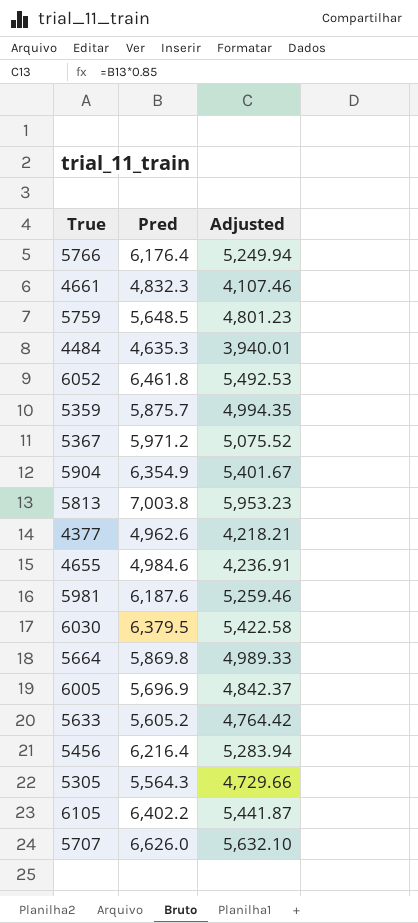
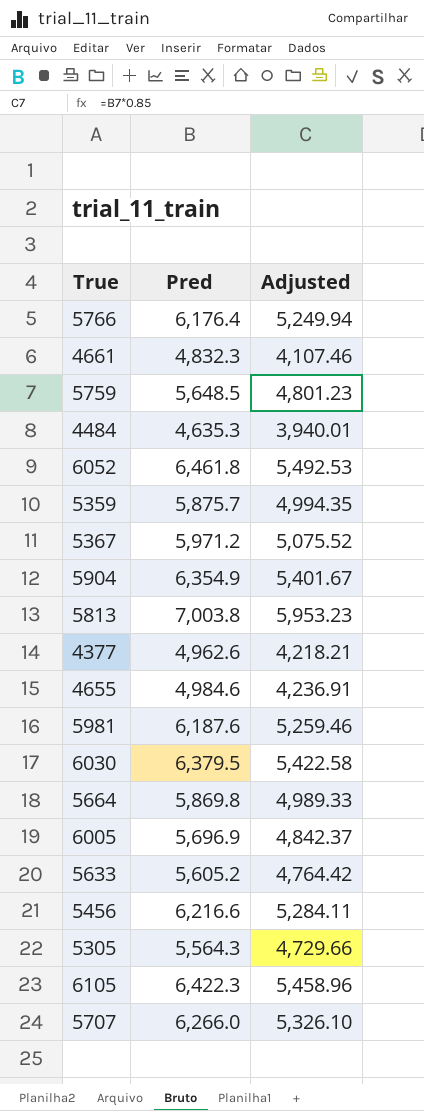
5456 | Pred: 6,216.4 -> 6,216.6
5456 | Adjusted: 5,283.94 -> 5,284.11
6105 | Pred: 6,402.2 -> 6,422.3
6105 | Adjusted: 5,441.87 -> 5,458.96
5707 | Pred: 6,626.0 -> 6,266.0
5707 | Adjusted: 5,632.10 -> 5,326.10

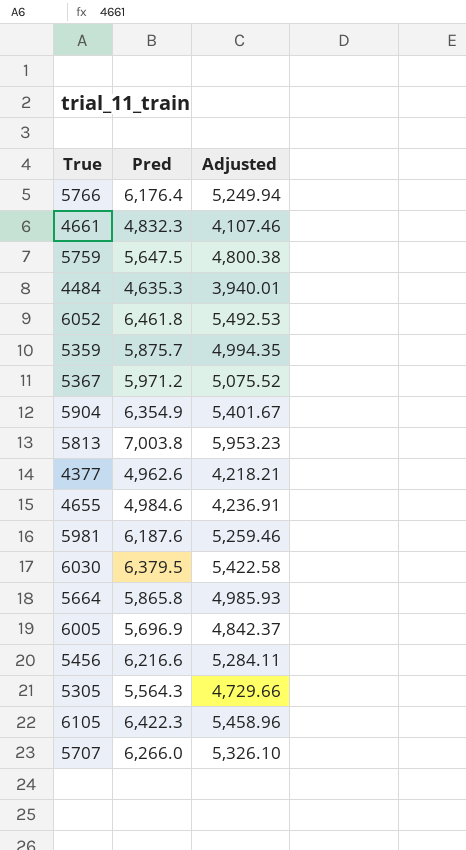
row 5633: 5,605.2 | 4,764.42 -> none
5759 | Pred: 5,648.5 -> 5,647.5
5759 | Adjusted: 4,801.23 -> 4,800.38
5664 | Pred: 5,869.8 -> 5,865.8
5664 | Adjusted: 4,989.33 -> 4,985.93

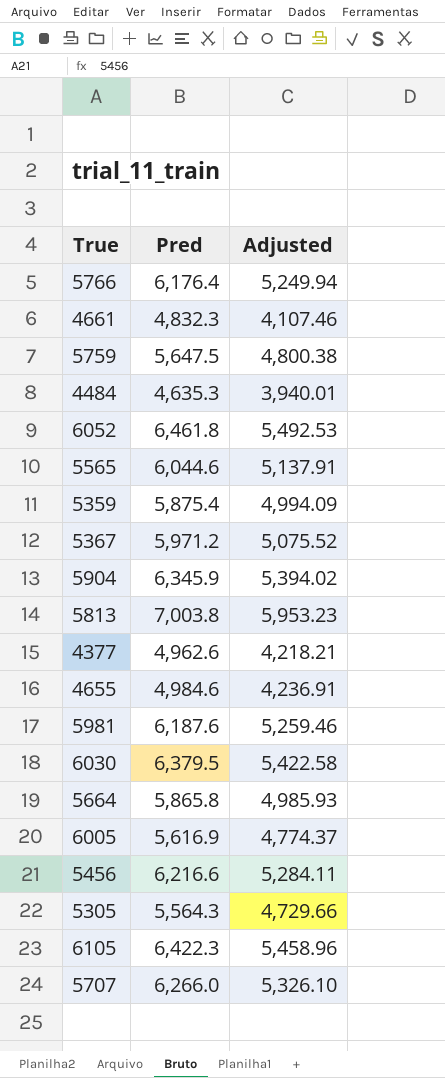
row 5565: none -> 6,044.6 | 5,137.91
5359 | Pred: 5,875.7 -> 5,875.4
5359 | Adjusted: 4,994.35 -> 4,994.09
5904 | Pred: 6,354.9 -> 6,345.9
5904 | Adjusted: 5,401.67 -> 5,394.02
6005 | Pred: 5,696.9 -> 5,616.9
6005 | Adjusted: 4,842.37 -> 4,774.37

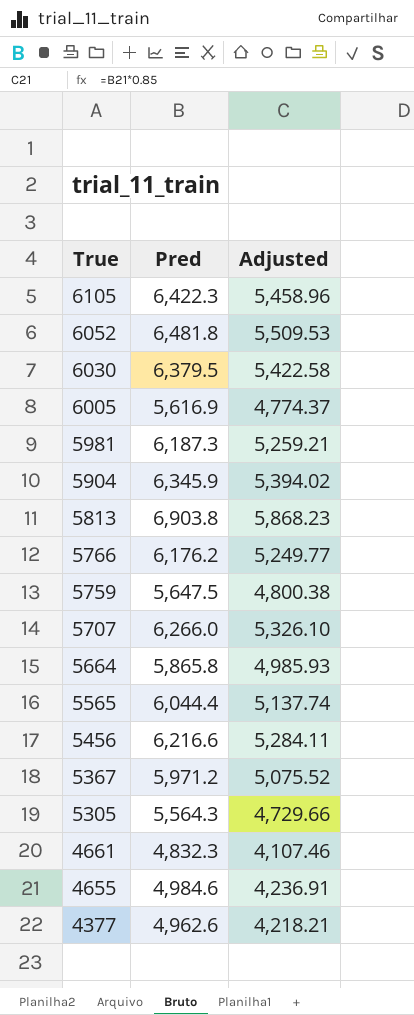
row order: none -> True descending
row 4484: 4,635.3 | 3,940.01 -> none
row 5359: 5,875.4 | 4,994.09 -> none
6052 | Pred: 6,461.8 -> 6,481.8
6052 | Adjusted: 5,492.53 -> 5,509.53
5981 | Pred: 6,187.6 -> 6,187.3
5981 | Adjusted: 5,259.46 -> 5,259.21
5813 | Pred: 7,003.8 -> 6,903.8
5813 | Adjusted: 5,953.23 -> 5,868.23
5766 | Pred: 6,176.4 -> 6,176.2
5766 | Adjusted: 5,249.94 -> 5,249.77
5565 | Pred: 6,044.6 -> 6,044.4
5565 | Adjusted: 5,137.91 -> 5,137.74

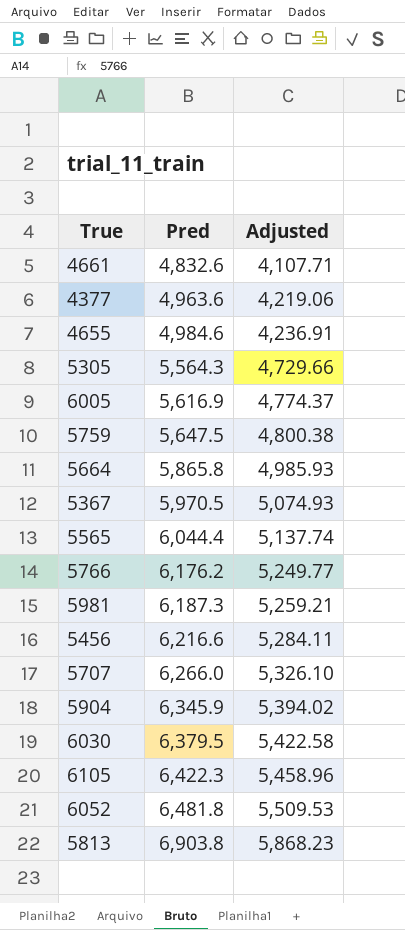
row order: True descending -> Pred ascending
4661 | Pred: 4,832.3 -> 4,832.6
4661 | Adjusted: 4,107.46 -> 4,107.71
4377 | Pred: 4,962.6 -> 4,963.6
4377 | Adjusted: 4,218.21 -> 4,219.06
5367 | Pred: 5,971.2 -> 5,970.5
5367 | Adjusted: 5,075.52 -> 5,074.93

